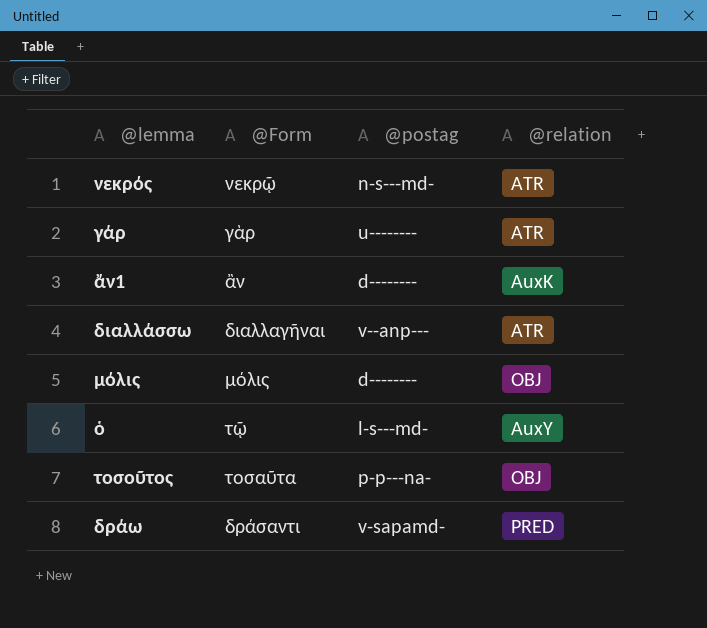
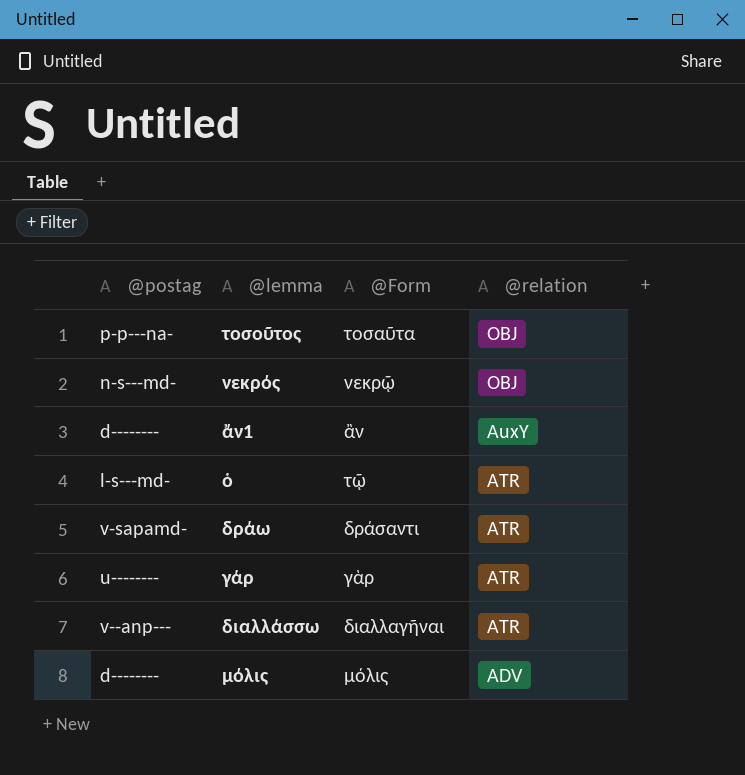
row order: none -> @relation descending
column @postag | position: 3 -> 1
νεκρός | @relation: ATR -> OBJ
ἄν1 | @relation: AuxK -> AuxY
ὁ | @relation: AuxY -> ATR
δράω | @relation: PRED -> ATR
μόλις | @relation: OBJ -> ADV

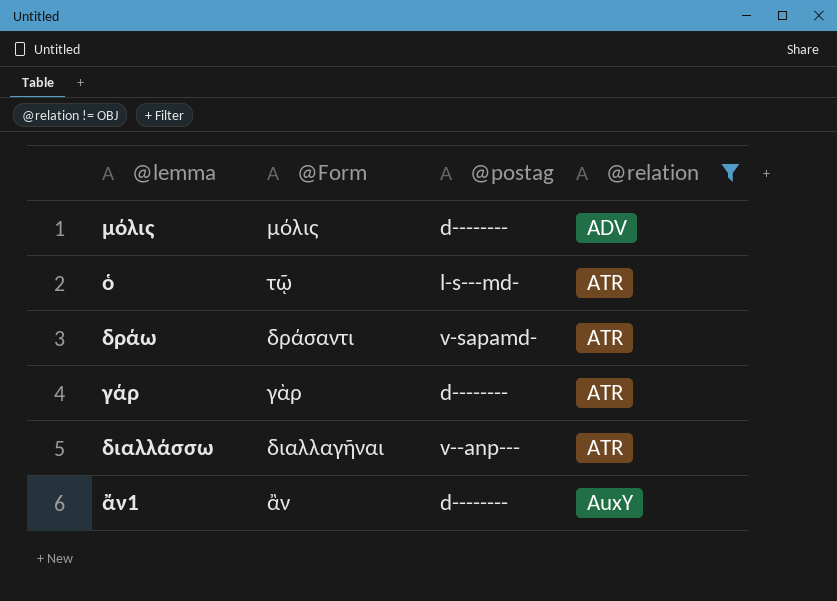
filter: none -> @relation != OBJ
row order: @relation descending -> @relation ascending
column @postag | position: 1 -> 3
γάρ | @postag: u-------- -> d--------

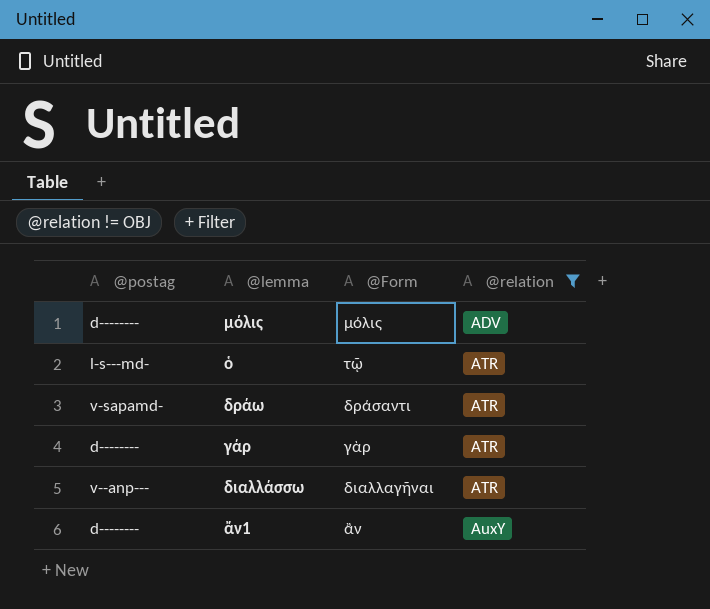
column @postag | position: 3 -> 1

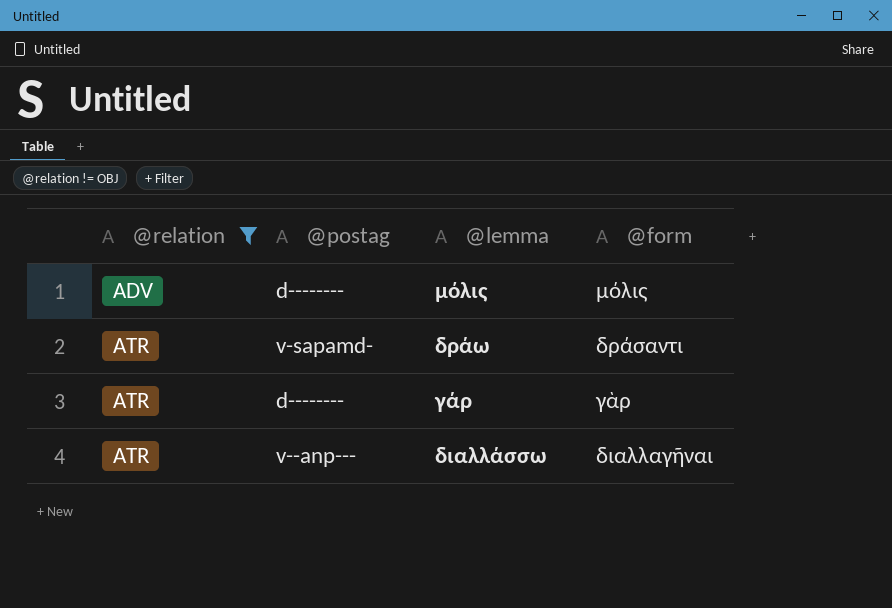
column @relation | position: 4 -> 1
column name: @Form -> @form
row ὁ: l-s---md- | τῷ | ATR -> none
row ἄν1: d-------- | ἂν | AuxY -> none

